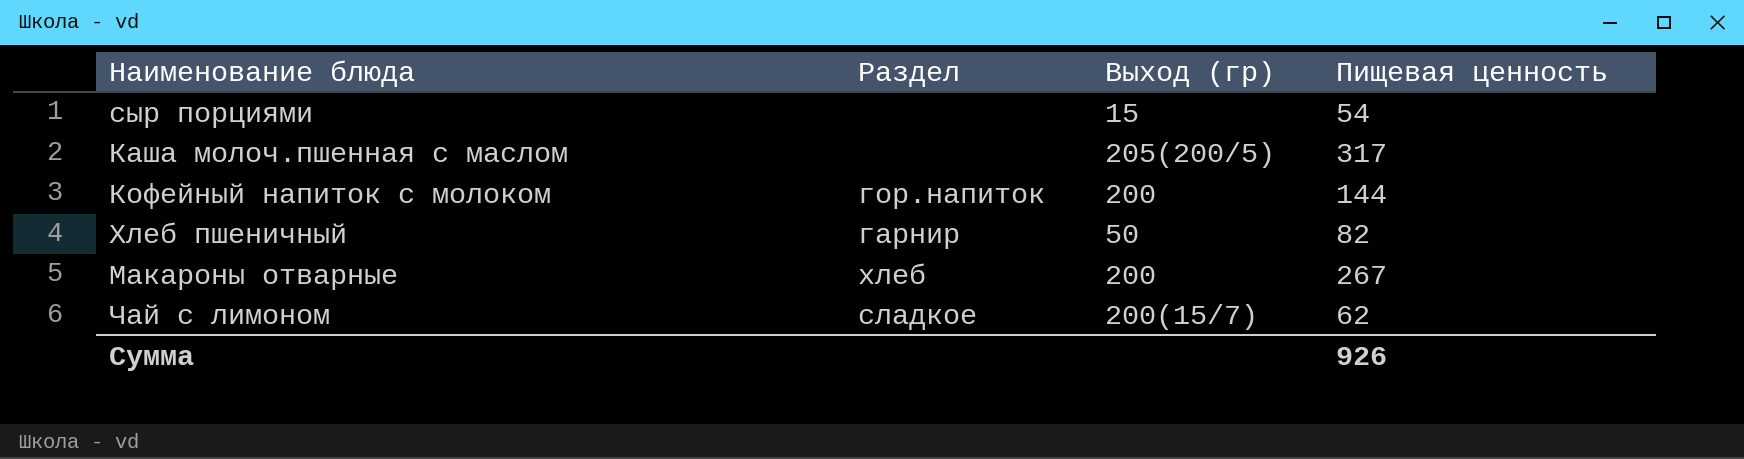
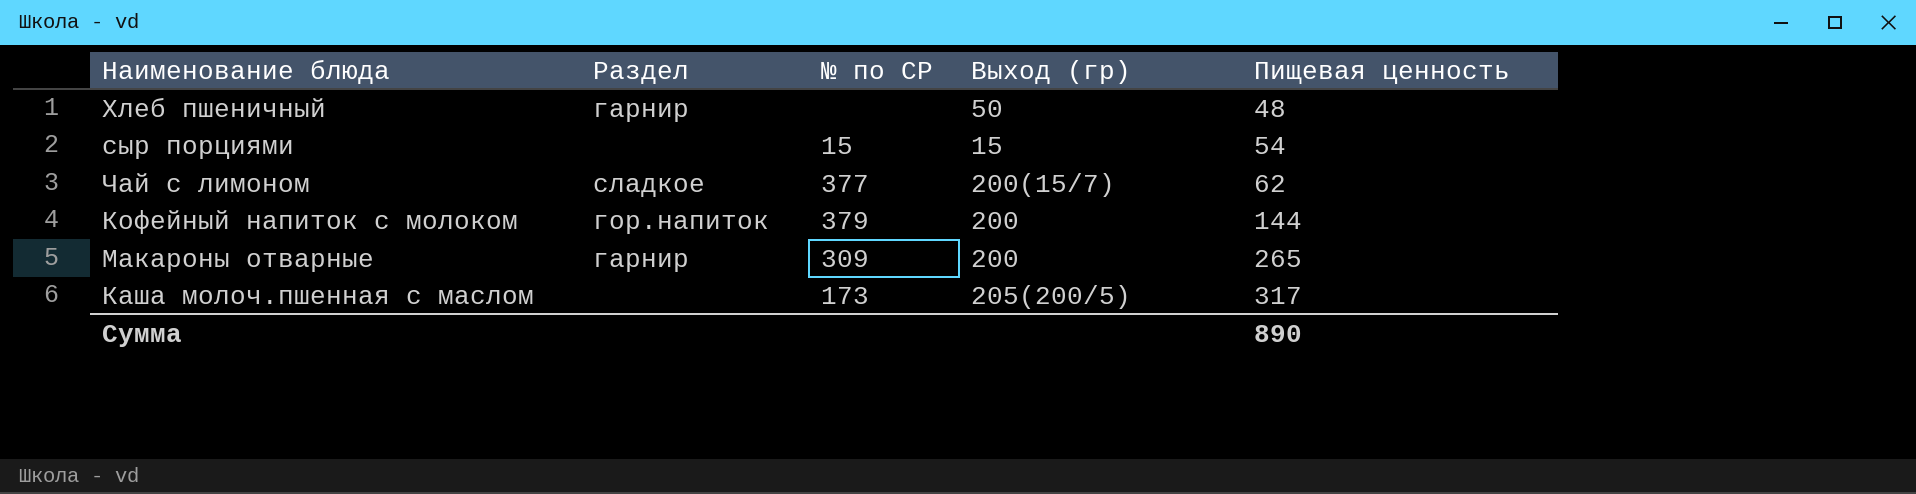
row order: none -> Пищевая ценность ascending
column № по СР | position: none -> 3
Хлеб пшеничный | Пищевая ценность: 82 -> 48
Макароны отварные | Раздел: хлеб -> гарнир
Макароны отварные | Пищевая ценность: 267 -> 265
Сумма | Пищевая ценность: 926 -> 890

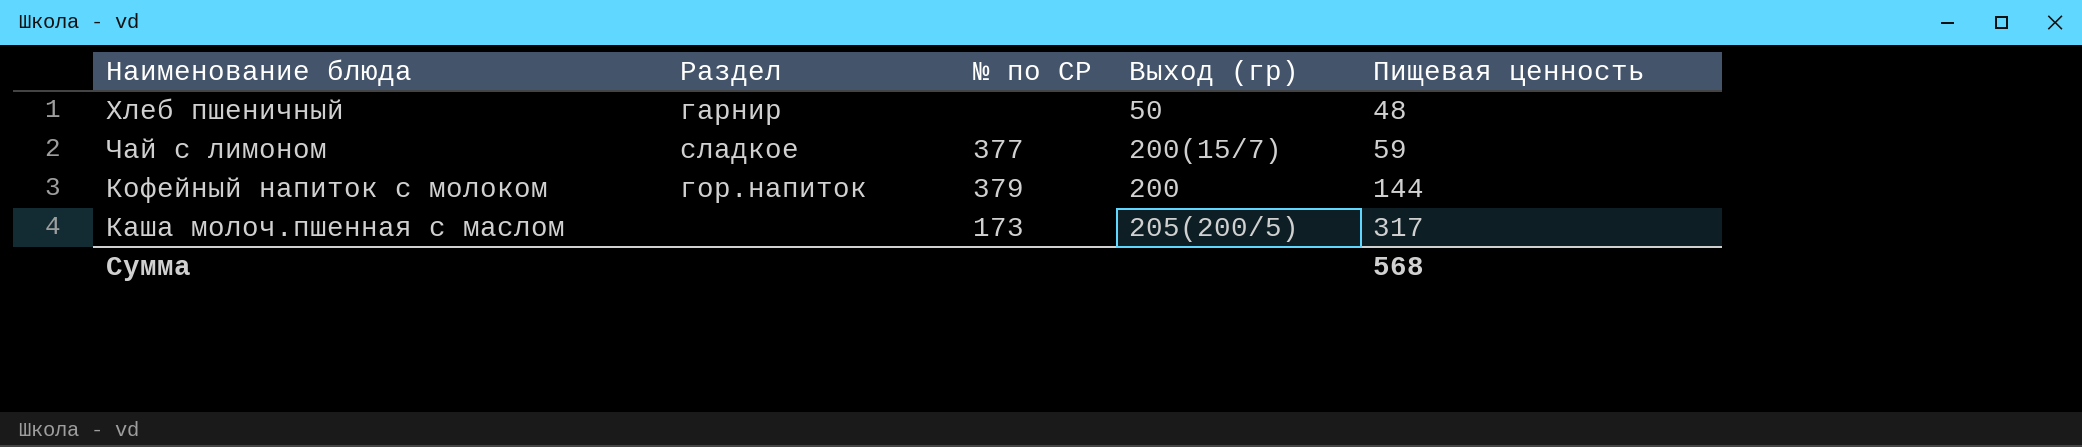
row сыр порциями: none | 15 | 15 | 54 -> none
row Макароны отварные: гарнир | 309 | 200 | 265 -> none
Чай с лимоном | Пищевая ценность: 62 -> 59
Сумма | Пищевая ценность: 890 -> 568

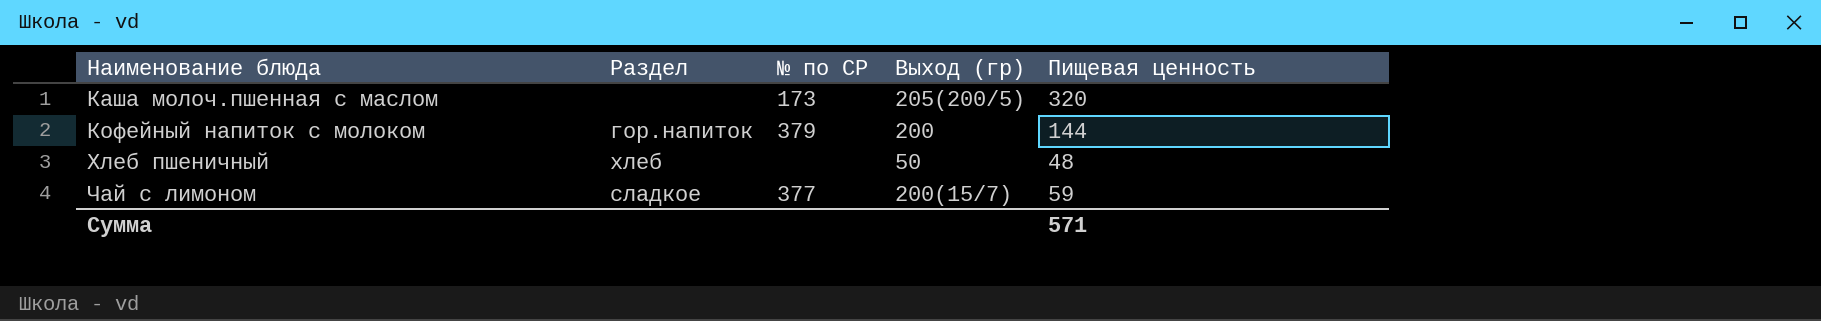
row order: Пищевая ценность ascending -> Наименование блюда ascending
Каша молоч.пшенная с маслом | Пищевая ценность: 317 -> 320
Хлеб пшеничный | Раздел: гарнир -> хлеб
Сумма | Пищевая ценность: 568 -> 571

